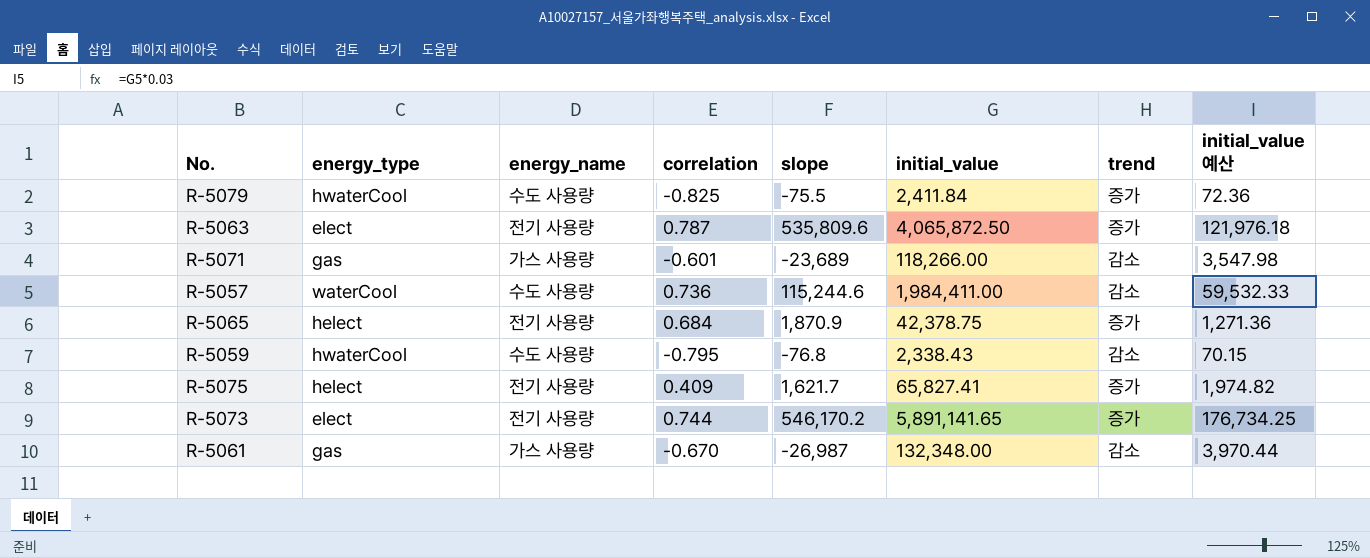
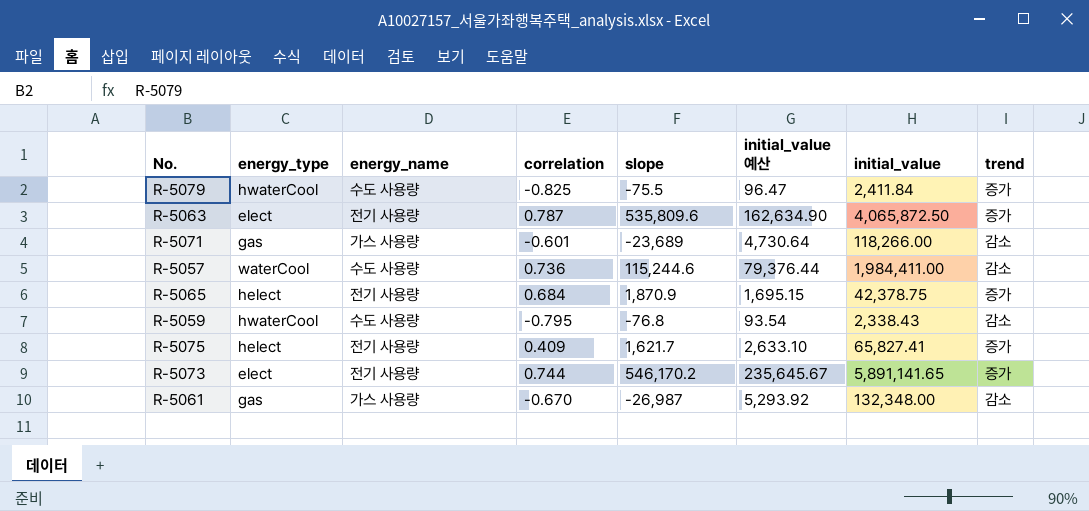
column initial_value 예산 | formula: [initial_value] * 0.03 -> [initial_value] * 0.04
column initial_value 예산 | position: 8 -> 6

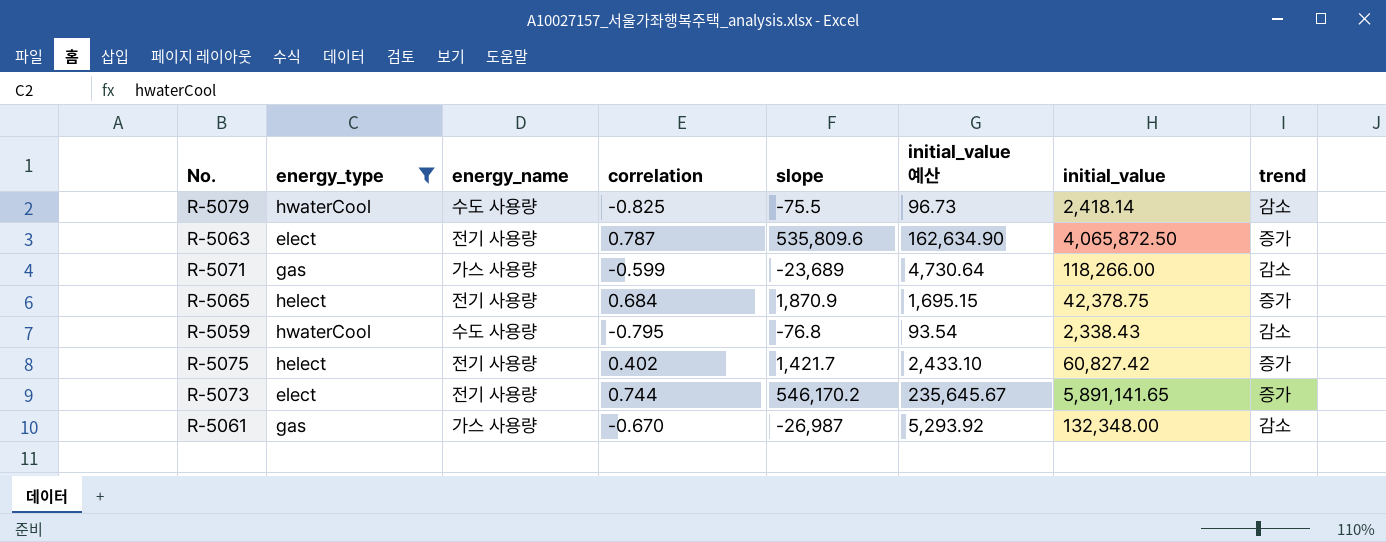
filter: none -> energy_type != waterCool
R-5079 | initial_value 예산: 96.47 -> 96.73
R-5079 | initial_value: 2,411.84 -> 2,418.14
R-5079 | trend: 증가 -> 감소
R-5071 | correlation: -0.601 -> -0.599
R-5075 | correlation: 0.409 -> 0.402
R-5075 | slope: 1,621.7 -> 1,421.7
R-5075 | initial_value 예산: 2,633.10 -> 2,433.10
R-5075 | initial_value: 65,827.41 -> 60,827.42

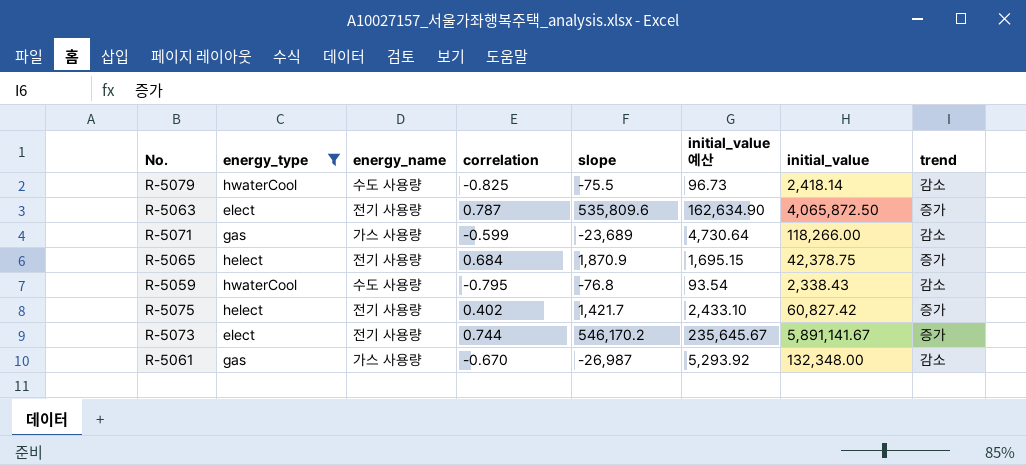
R-5073 | initial_value: 5,891,141.65 -> 5,891,141.67

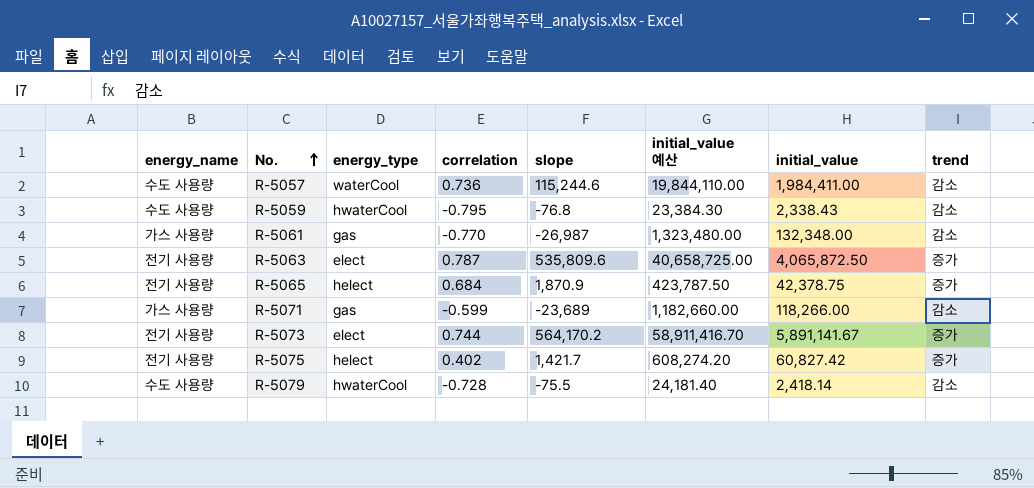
filter: energy_type != waterCool -> none
row order: none -> No. ascending
column energy_name | position: 3 -> 1
column initial_value 예산 | formula: [initial_value] * 0.04 -> [initial_value] * 10
R-5061 | correlation: -0.670 -> -0.770
R-5073 | slope: 546,170.2 -> 564,170.2
R-5079 | correlation: -0.825 -> -0.728

